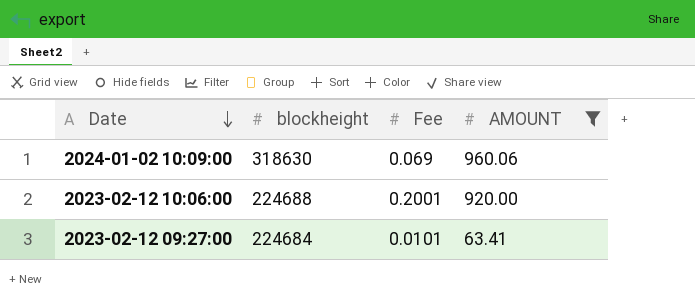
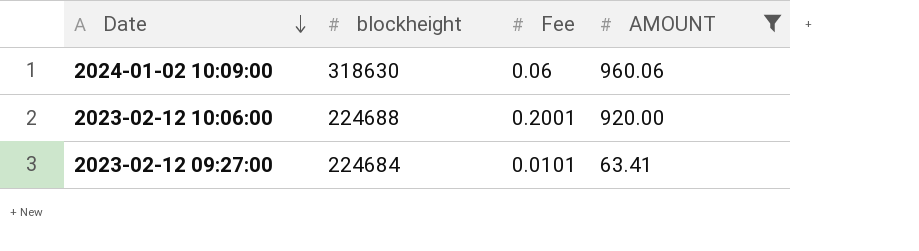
2024-01-02 10:09:00 | Fee: 0.069 -> 0.06

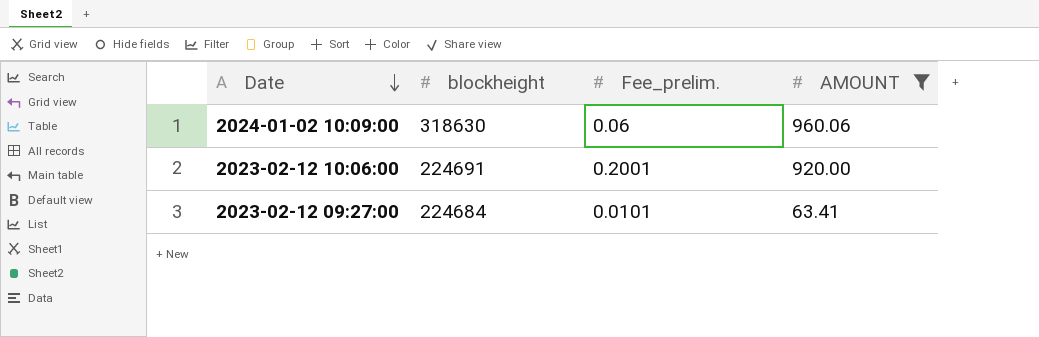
column name: Fee -> Fee_prelim.
2023-02-12 10:06:00 | blockheight: 224688 -> 224691

